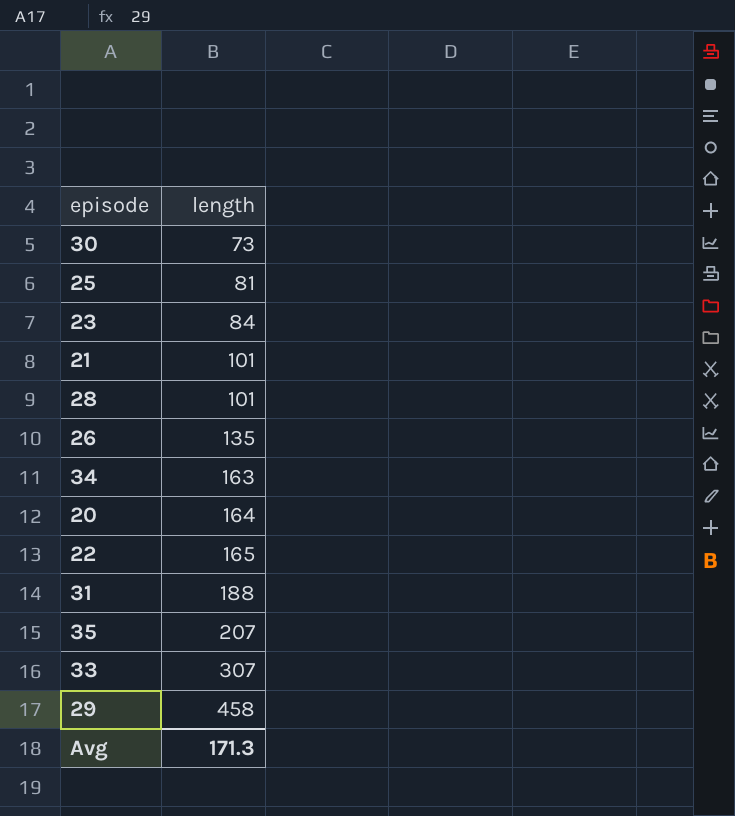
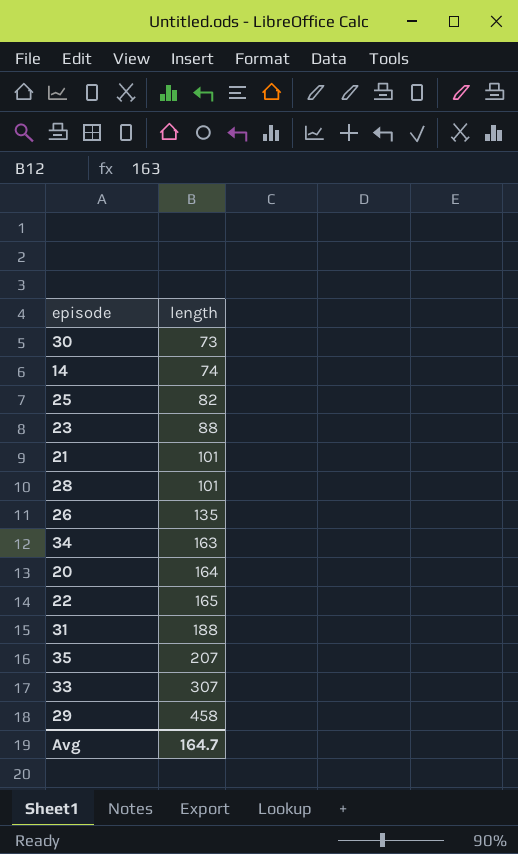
row 14: none -> 74
25 | length: 81 -> 82
23 | length: 84 -> 88
Avg | length: 171.3 -> 164.7

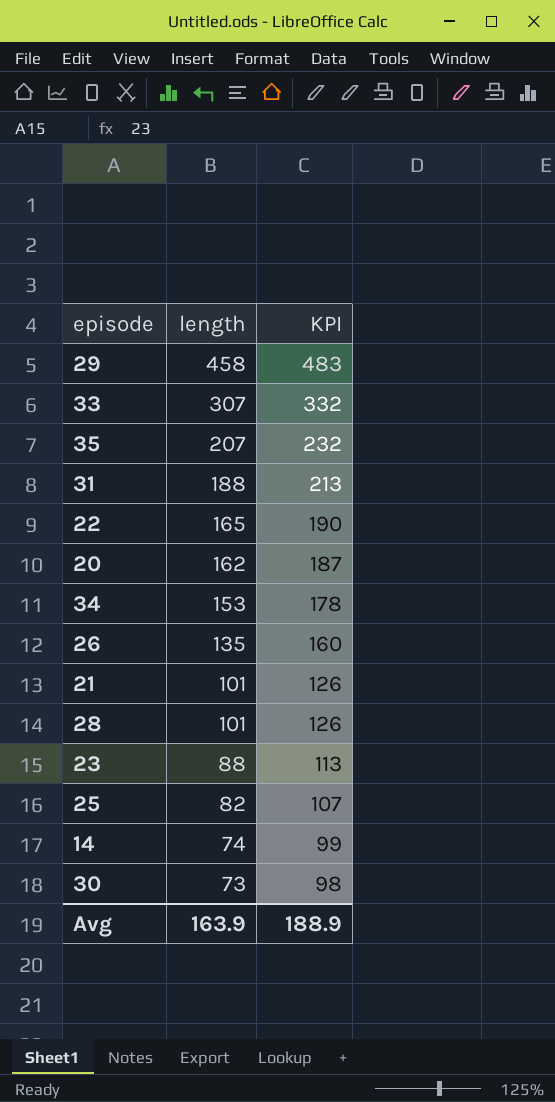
row order: length ascending -> length descending
column KPI | formula: none -> [length] + 25
20 | length: 164 -> 162
34 | length: 163 -> 153
Avg | length: 164.7 -> 163.9

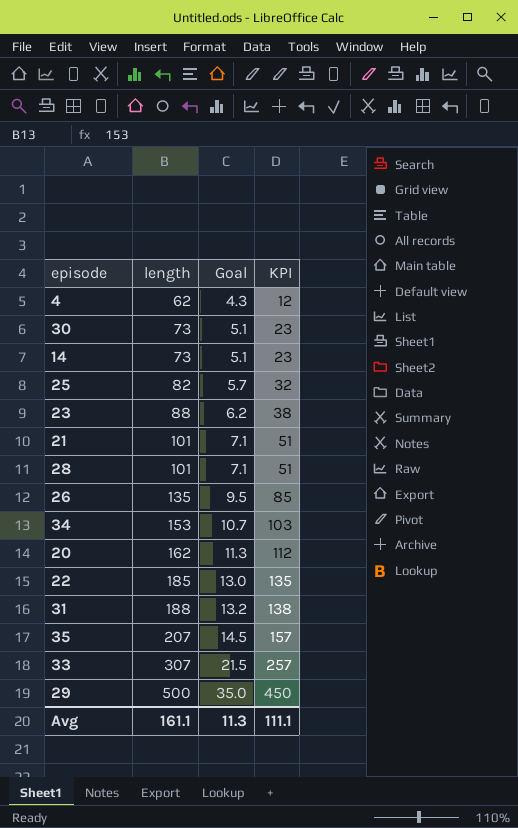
row order: length descending -> length ascending
column Goal | formula: none -> [length] * 0.07
column KPI | formula: [length] + 25 -> [length] - 50
row 4: none -> 62 | 4.3 | 12
14 | length: 74 -> 73
22 | length: 165 -> 185
29 | length: 458 -> 500
Avg | length: 163.9 -> 161.1
Avg | KPI: 188.9 -> 111.1

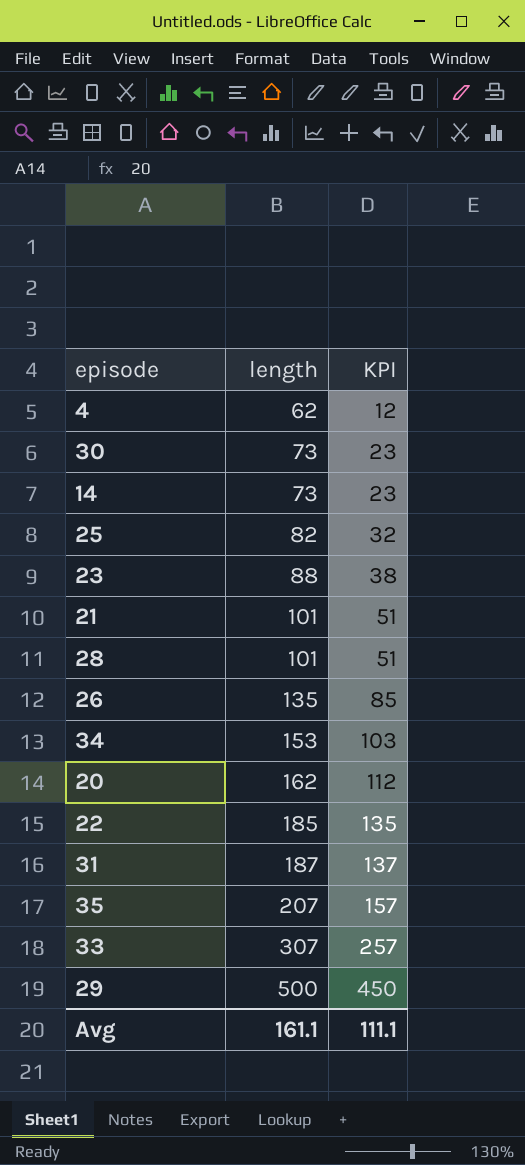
column Goal | formula: [length] * 0.07 -> none
31 | length: 188 -> 187
31 | KPI: 138 -> 137

